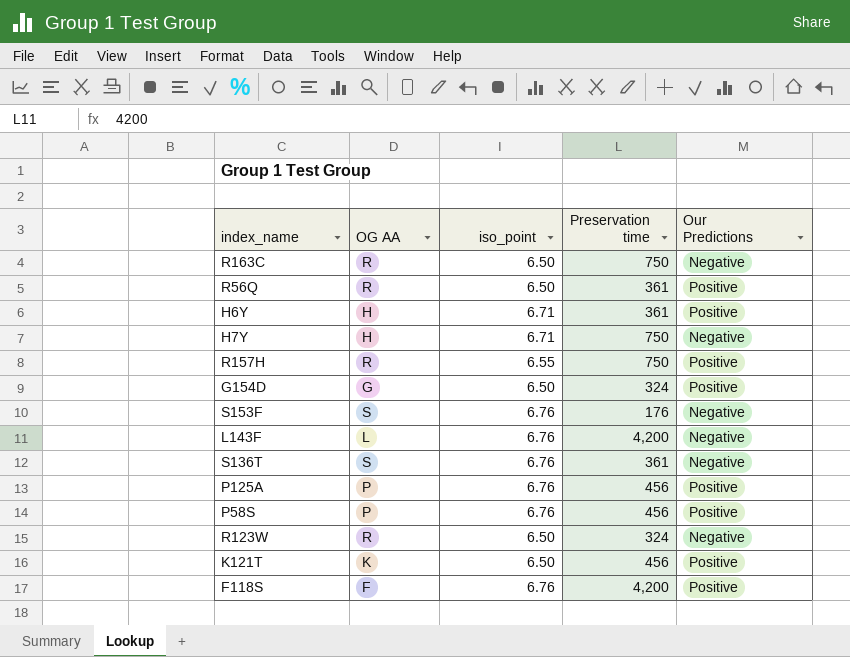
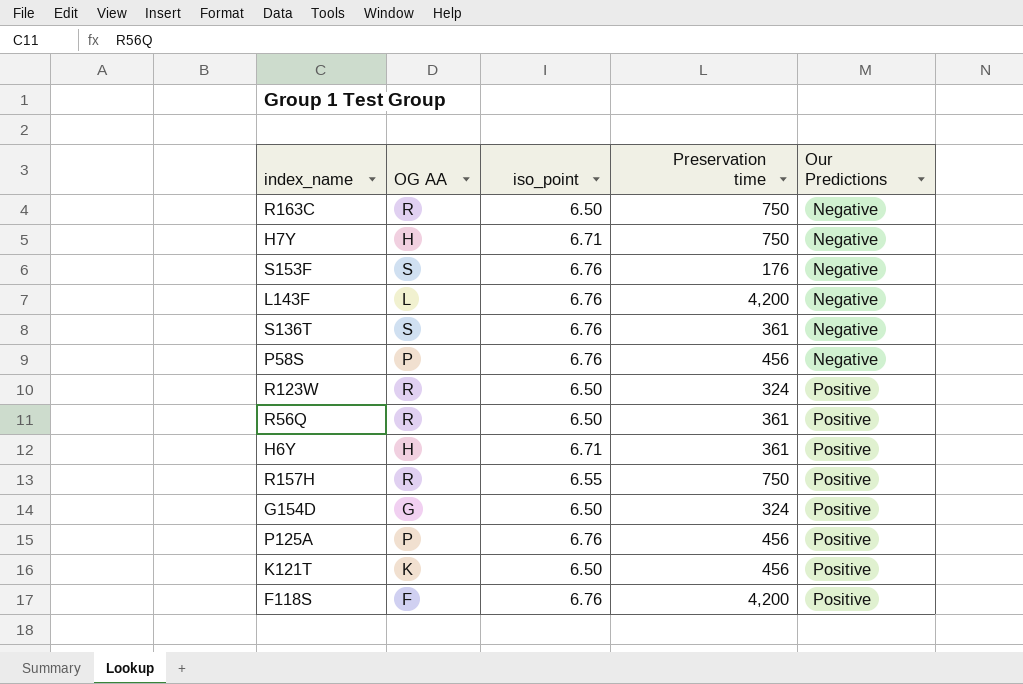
row order: none -> Our Predictions ascending
P58S | Our Predictions: Positive -> Negative
R123W | Our Predictions: Negative -> Positive

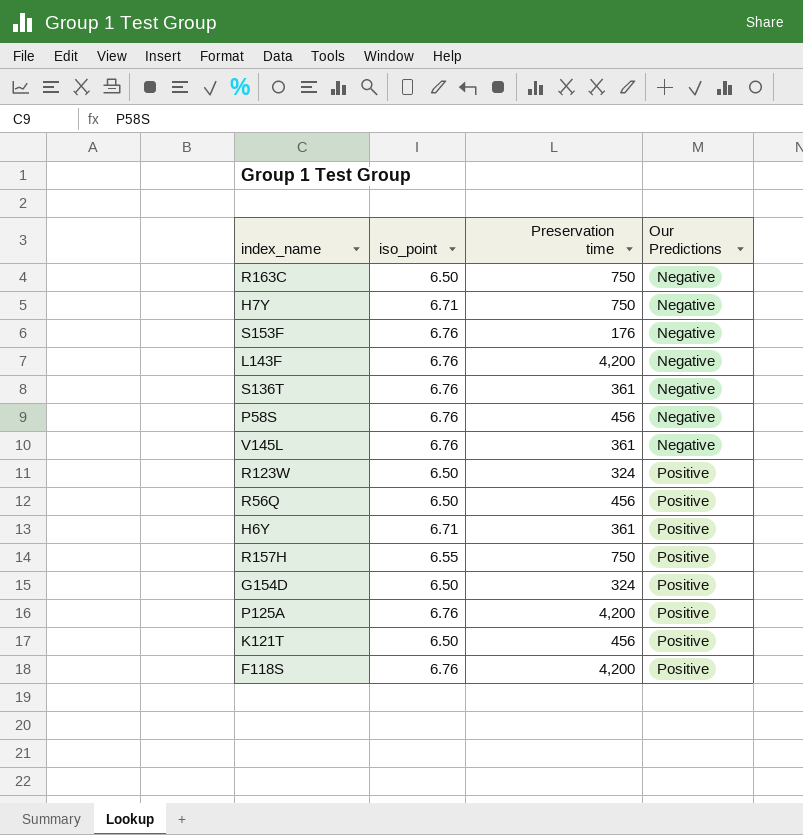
column OG AA | position: 2 -> none
row V145L: none -> 6.76 | 361 | Negative
R56Q | Preservation time: 361 -> 456
P125A | Preservation time: 456 -> 4,200

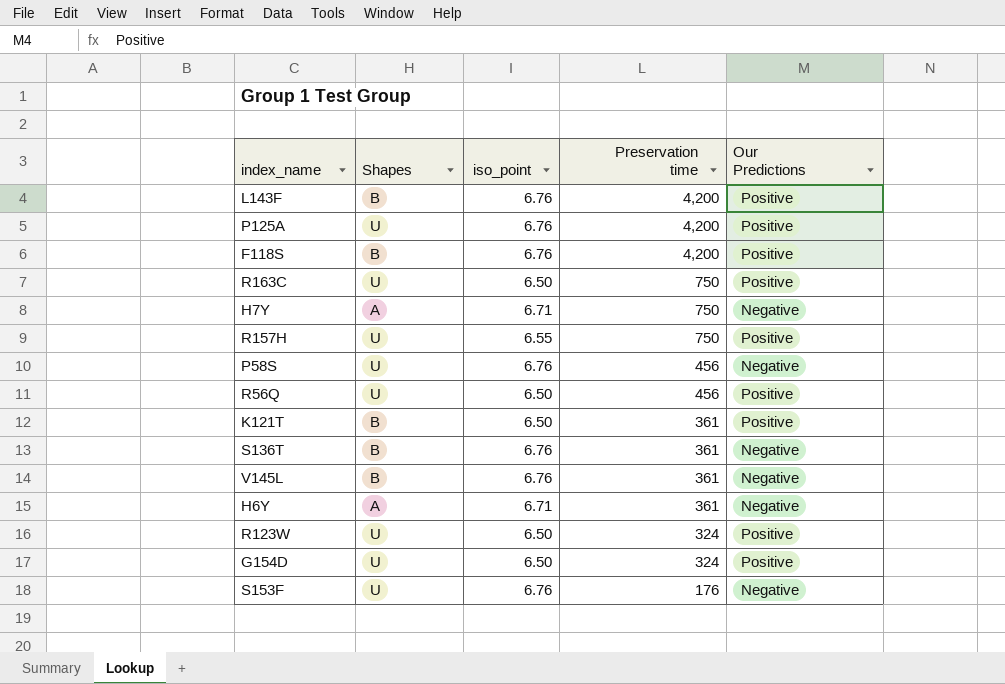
row order: Our Predictions ascending -> Preservation time descending
column Shapes | position: none -> 2
L143F | Our Predictions: Negative -> Positive
R163C | Our Predictions: Negative -> Positive
K121T | Preservation time: 456 -> 361
H6Y | Our Predictions: Positive -> Negative

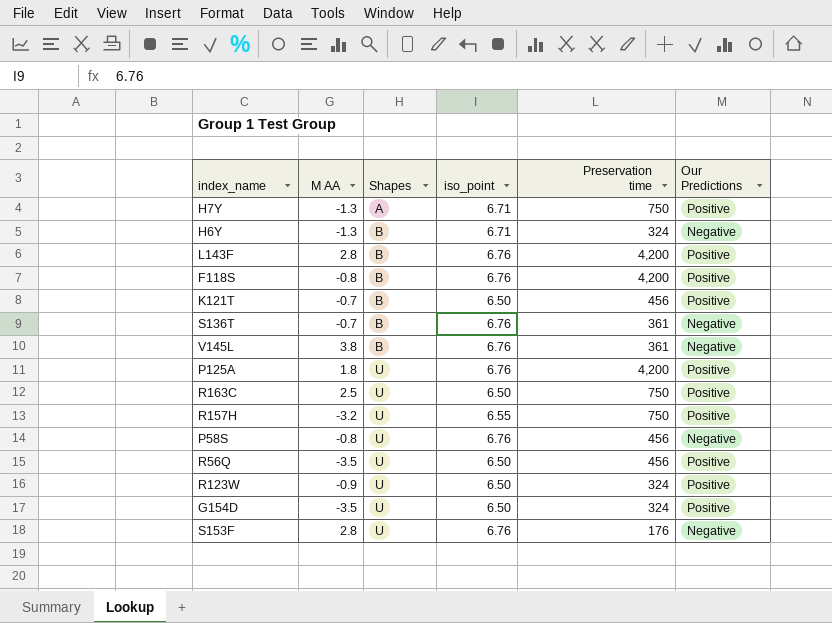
row order: Preservation time descending -> Shapes ascending
column M AA | position: none -> 2
H7Y | Our Predictions: Negative -> Positive
H6Y | Shapes: A -> B
H6Y | Preservation time: 361 -> 324
K121T | Preservation time: 361 -> 456

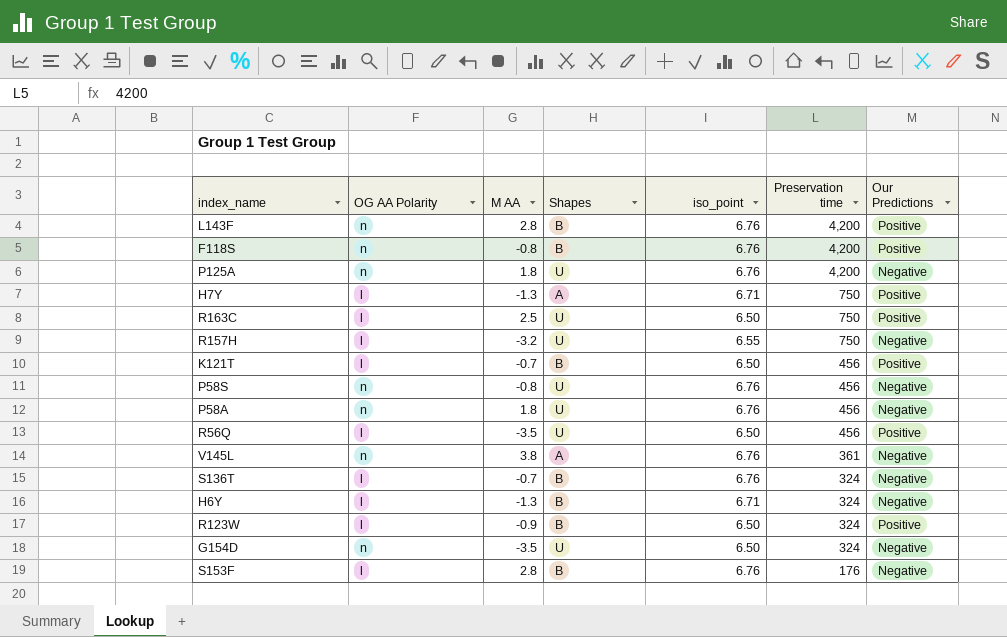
row order: Shapes ascending -> Preservation time descending
column OG AA Polarity | position: none -> 2
P125A | Our Predictions: Positive -> Negative
R157H | Our Predictions: Positive -> Negative
row P58A: none -> n | 1.8 | U | 6.76 | 456 | Negative
V145L | Shapes: B -> A
S136T | Preservation time: 361 -> 324
R123W | Shapes: U -> B
G154D | Our Predictions: Positive -> Negative
S153F | Shapes: U -> B

